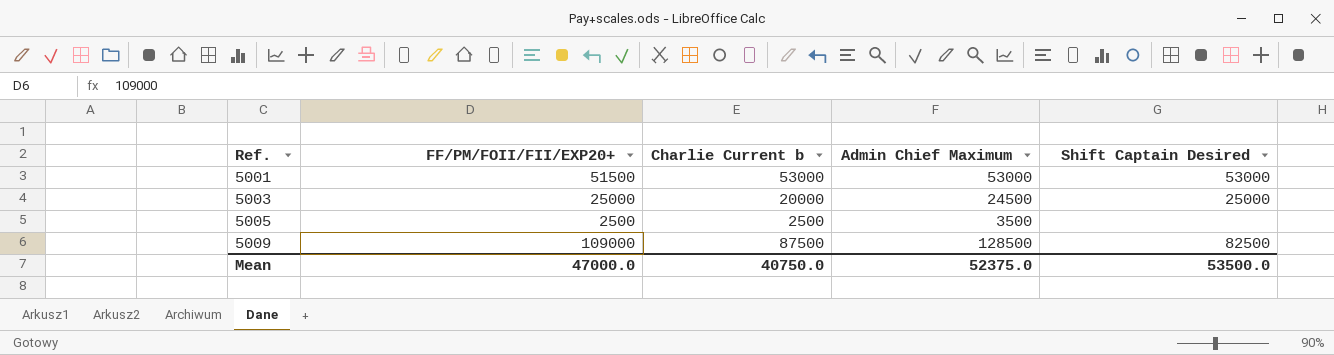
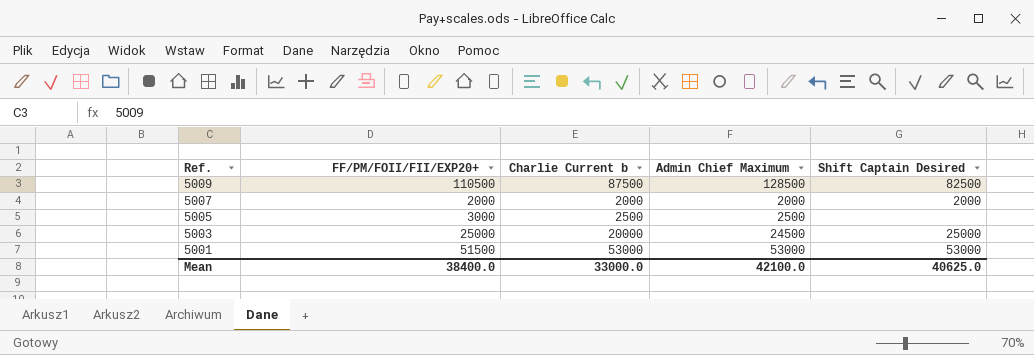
row order: Ref. ascending -> Ref. descending
5009 | FF/PM/FOII/FII/EXP20+: 109000 -> 110500
row 5007: none -> 2000 | 2000 | 2000 | 2000
5005 | FF/PM/FOII/FII/EXP20+: 2500 -> 3000
5005 | Admin Chief Maximum: 3500 -> 2500
Mean | FF/PM/FOII/FII/EXP20+: 47000.0 -> 38400.0
Mean | Charlie Current b: 40750.0 -> 33000.0
Mean | Admin Chief Maximum: 52375.0 -> 42100.0
Mean | Shift Captain Desired: 53500.0 -> 40625.0

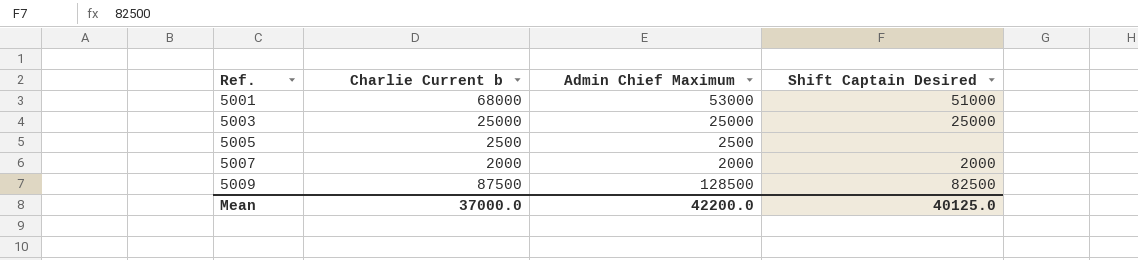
row order: Ref. descending -> Ref. ascending
column FF/PM/FOII/FII/EXP20+ | position: 2 -> none
5001 | Charlie Current b: 53000 -> 68000
5001 | Shift Captain Desired: 53000 -> 51000
5003 | Charlie Current b: 20000 -> 25000
5003 | Admin Chief Maximum: 24500 -> 25000
Mean | Charlie Current b: 33000.0 -> 37000.0
Mean | Admin Chief Maximum: 42100.0 -> 42200.0
Mean | Shift Captain Desired: 40625.0 -> 40125.0

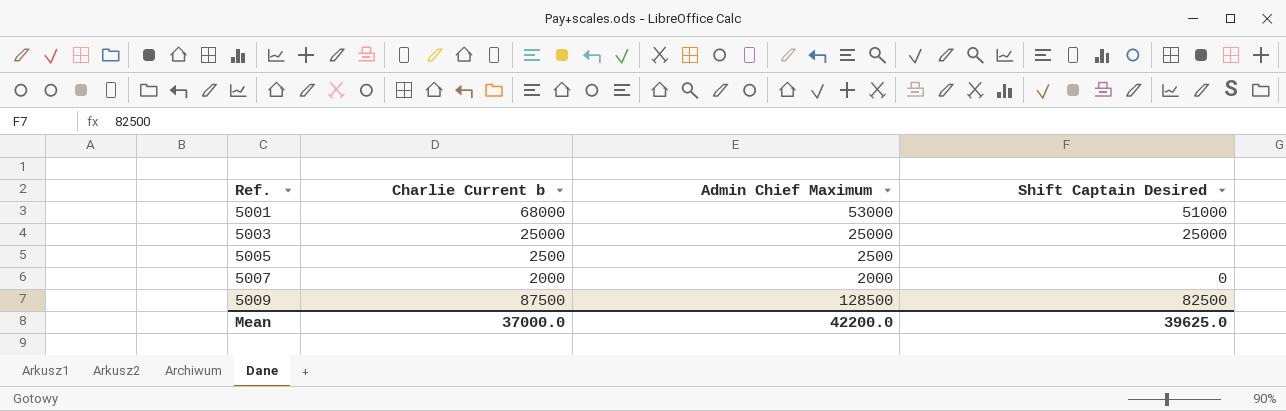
5007 | Shift Captain Desired: 2000 -> 0
Mean | Shift Captain Desired: 40125.0 -> 39625.0

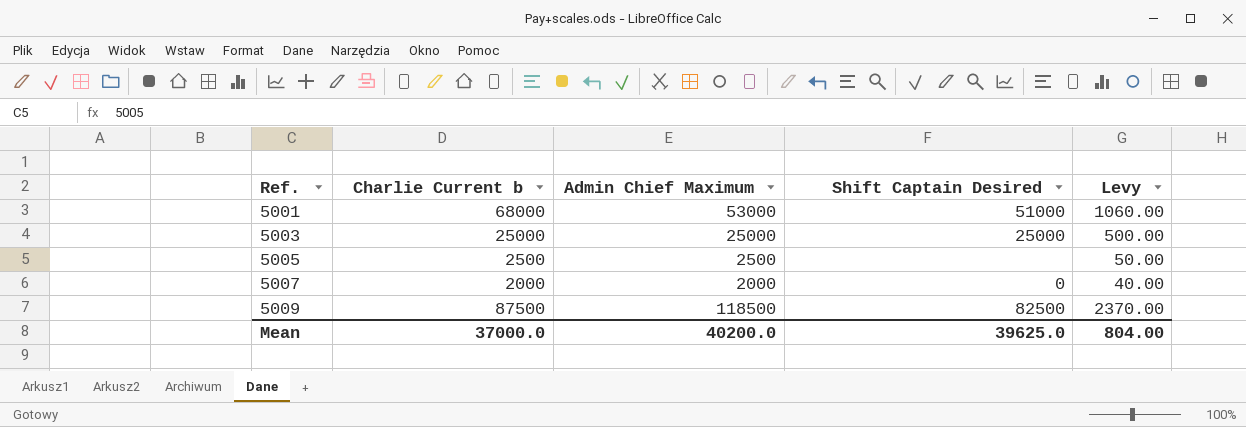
column Levy | formula: none -> [Admin Chief Maximum] * 0.02
5009 | Admin Chief Maximum: 128500 -> 118500
Mean | Admin Chief Maximum: 42200.0 -> 40200.0

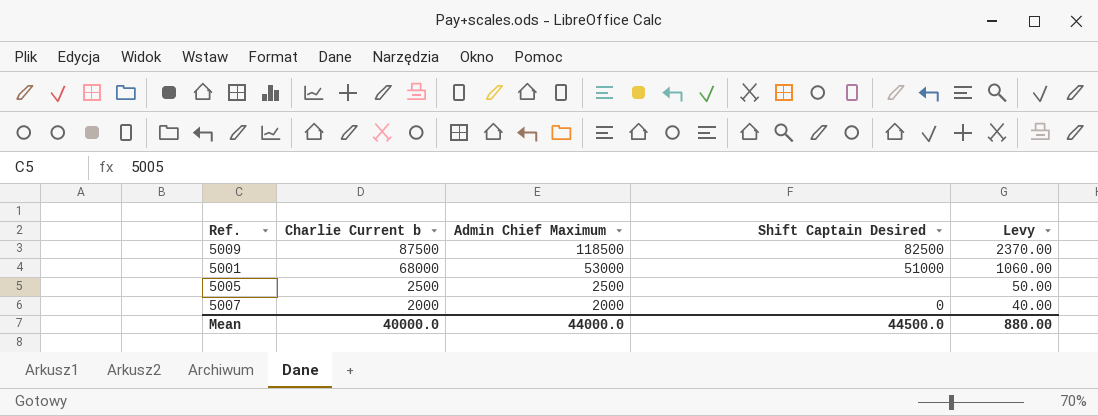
row order: Ref. ascending -> Charlie Current b descending
row 5003: 25000 | 25000 | 25000 | 500.00 -> none
Mean | Charlie Current b: 37000.0 -> 40000.0
Mean | Admin Chief Maximum: 40200.0 -> 44000.0
Mean | Shift Captain Desired: 39625.0 -> 44500.0
Mean | Levy: 804.00 -> 880.00

